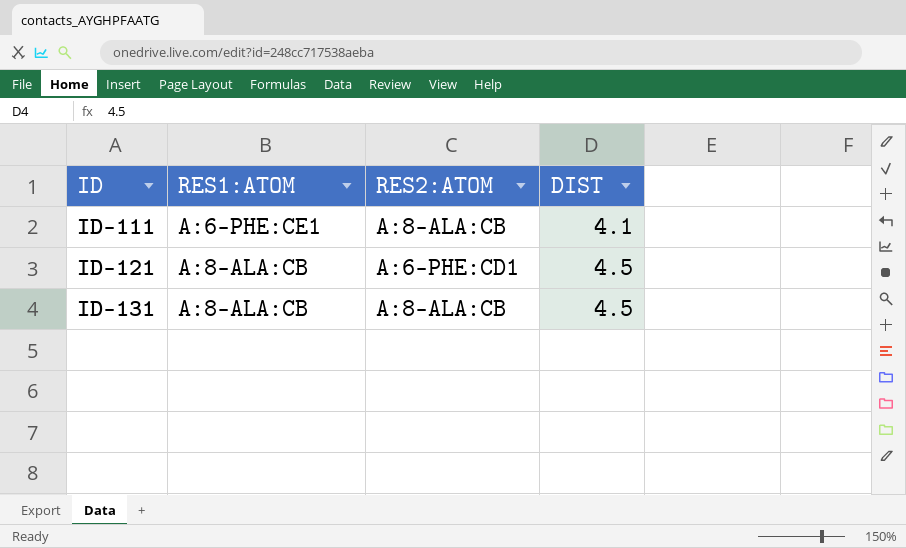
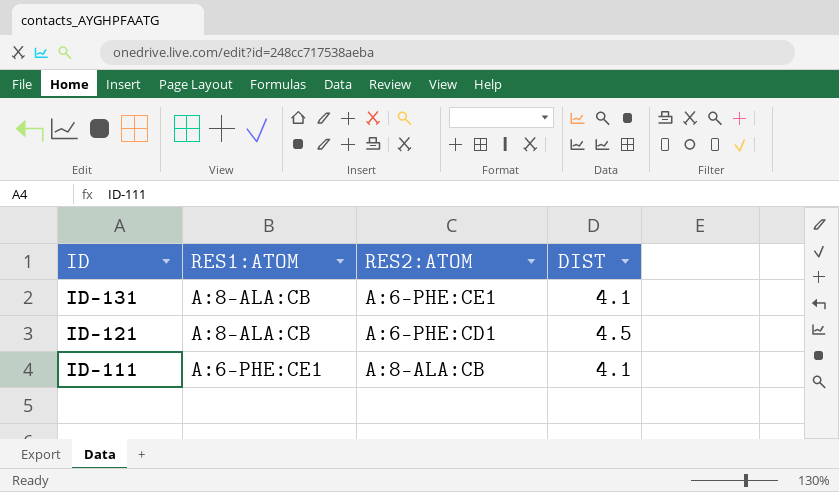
row order: ID ascending -> ID descending
ID-131 | RES2:ATOM: A:8-ALA:CB -> A:6-PHE:CE1
ID-131 | DIST: 4.5 -> 4.1

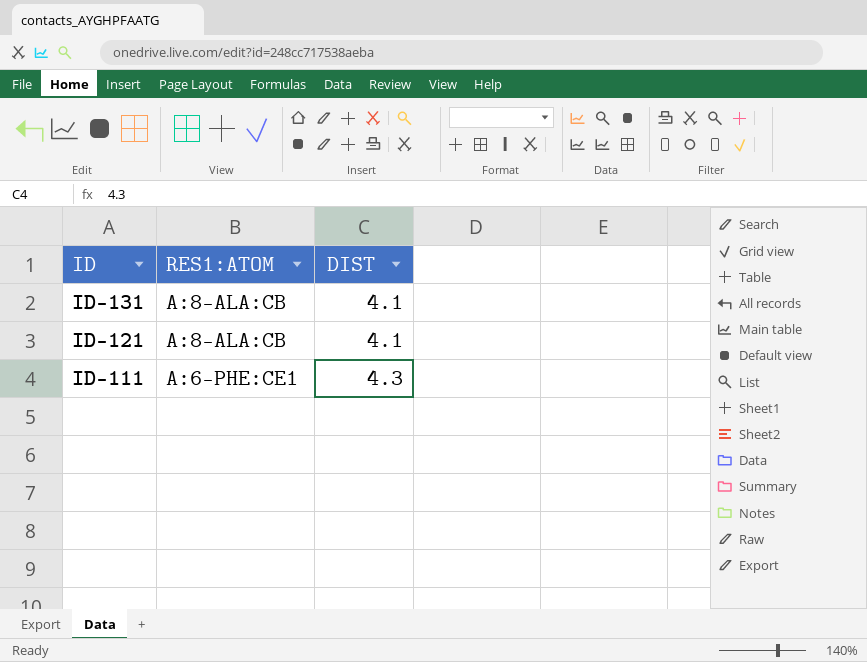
column RES2:ATOM | position: 3 -> none
ID-121 | DIST: 4.5 -> 4.1
ID-111 | DIST: 4.1 -> 4.3

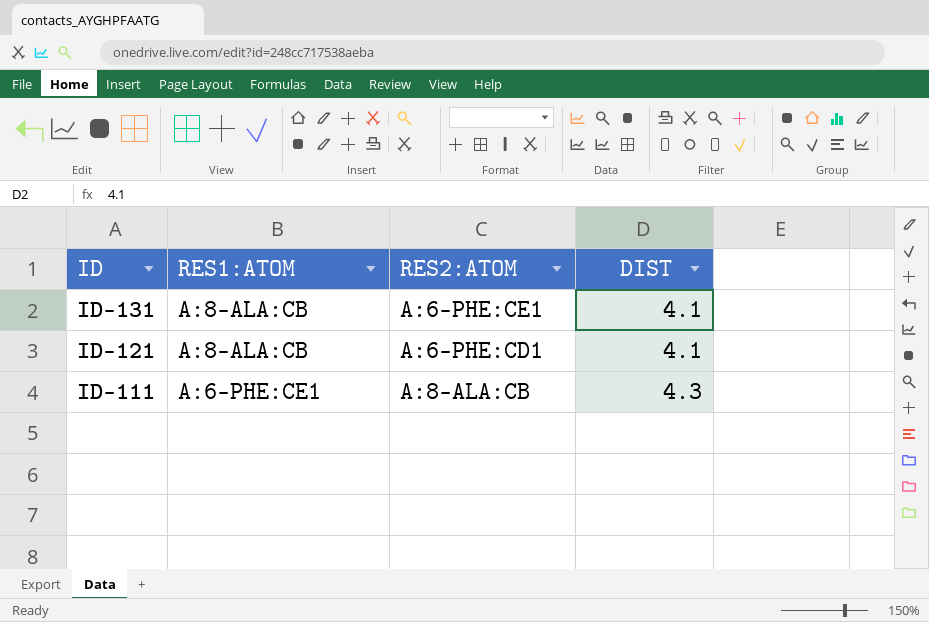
column RES2:ATOM | position: none -> 3

